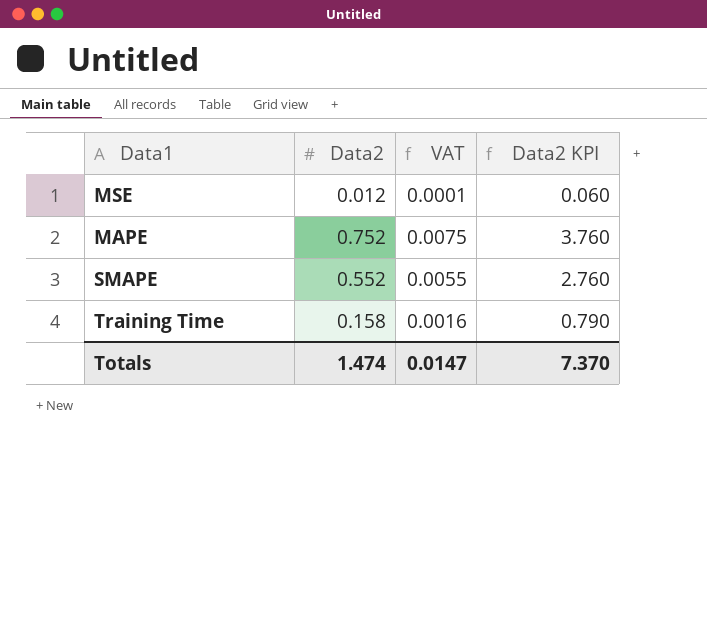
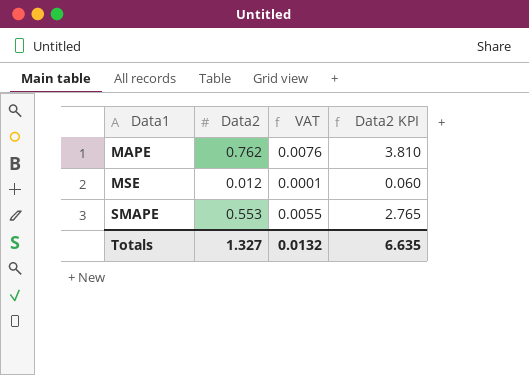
row order: none -> Data1 ascending
row Training Time: 0.158 | 0.0016 | 0.790 -> none
MAPE | Data2: 0.752 -> 0.762
MAPE | VAT: 0.0075 -> 0.0076
MAPE | Data2 KPI: 3.760 -> 3.810
SMAPE | Data2: 0.552 -> 0.553
SMAPE | Data2 KPI: 2.760 -> 2.765
Totals | Data2: 1.474 -> 1.327
Totals | VAT: 0.0147 -> 0.0132
Totals | Data2 KPI: 7.370 -> 6.635

